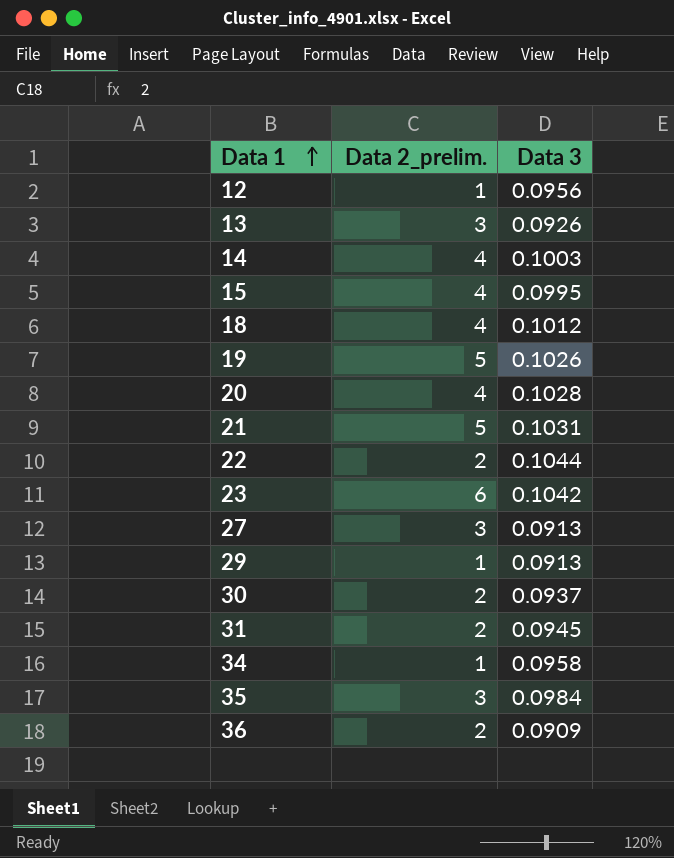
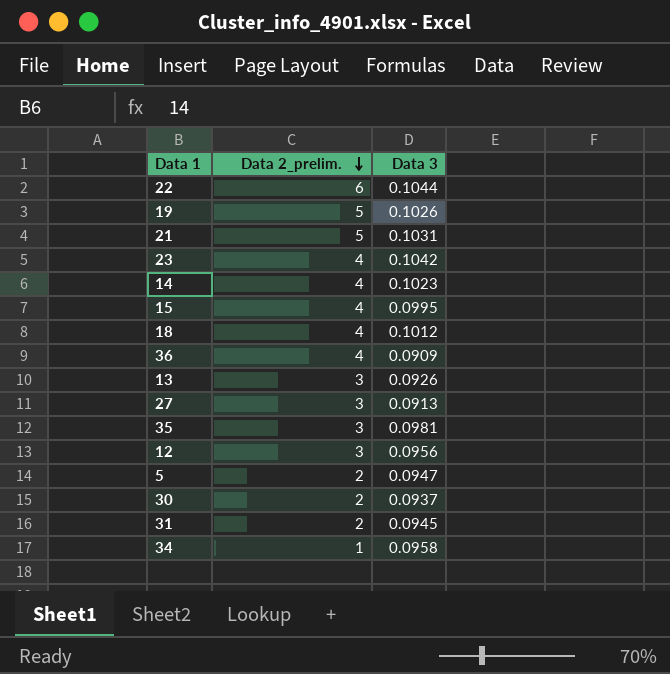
row order: Data 1 ascending -> Data 2_prelim. descending
row 20: 4 | 0.1028 -> none
row 29: 1 | 0.0913 -> none
22 | Data 2_prelim.: 2 -> 6
23 | Data 2_prelim.: 6 -> 4
14 | Data 3: 0.1003 -> 0.1023
36 | Data 2_prelim.: 2 -> 4
35 | Data 3: 0.0984 -> 0.0981
12 | Data 2_prelim.: 1 -> 3
row 5: none -> 2 | 0.0947

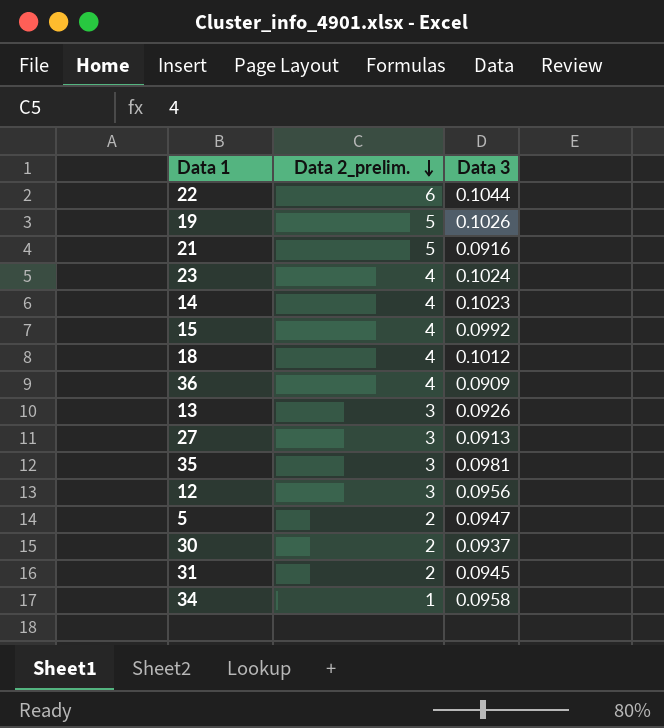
21 | Data 3: 0.1031 -> 0.0916
23 | Data 3: 0.1042 -> 0.1024
15 | Data 3: 0.0995 -> 0.0992

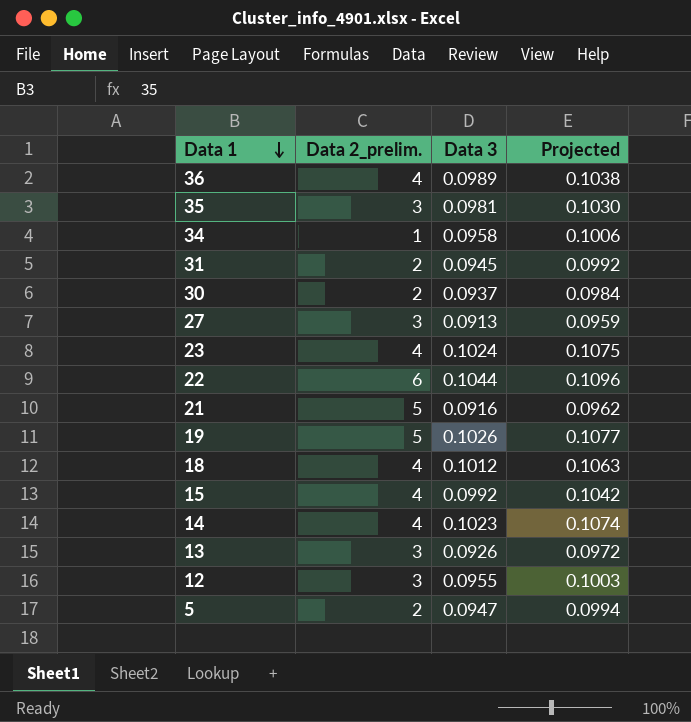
row order: Data 2_prelim. descending -> Data 1 descending
column Projected | formula: none -> [Data 3] * 1.05
36 | Data 3: 0.0909 -> 0.0989
12 | Data 3: 0.0956 -> 0.0955

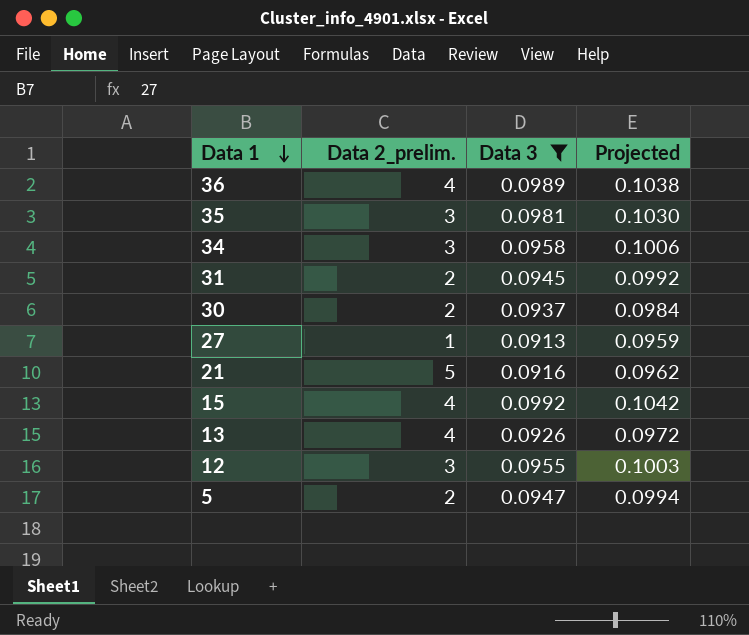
filter: none -> Data 3 <= 0.0992
34 | Data 2_prelim.: 1 -> 3
27 | Data 2_prelim.: 3 -> 1
13 | Data 2_prelim.: 3 -> 4

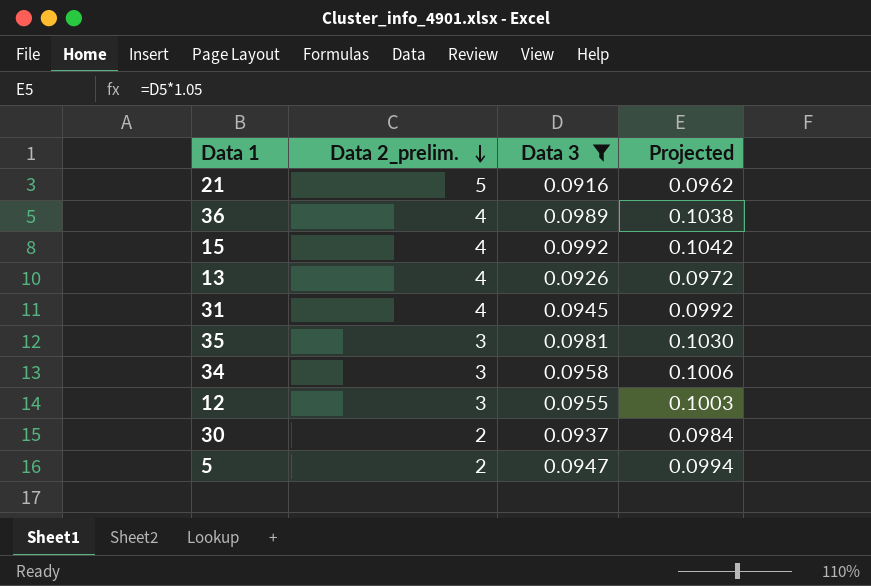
row order: Data 1 descending -> Data 2_prelim. descending
row 27: 1 | 0.0913 | 0.0959 -> none
31 | Data 2_prelim.: 2 -> 4

